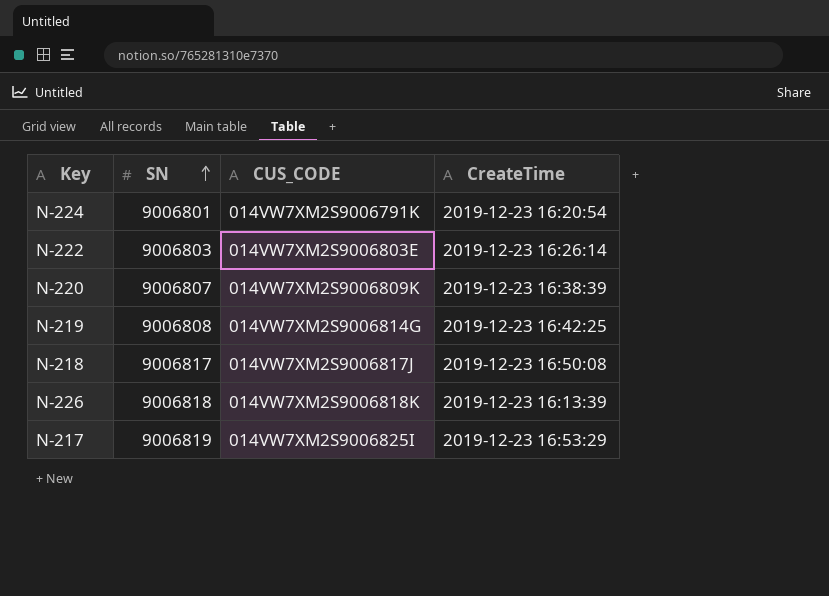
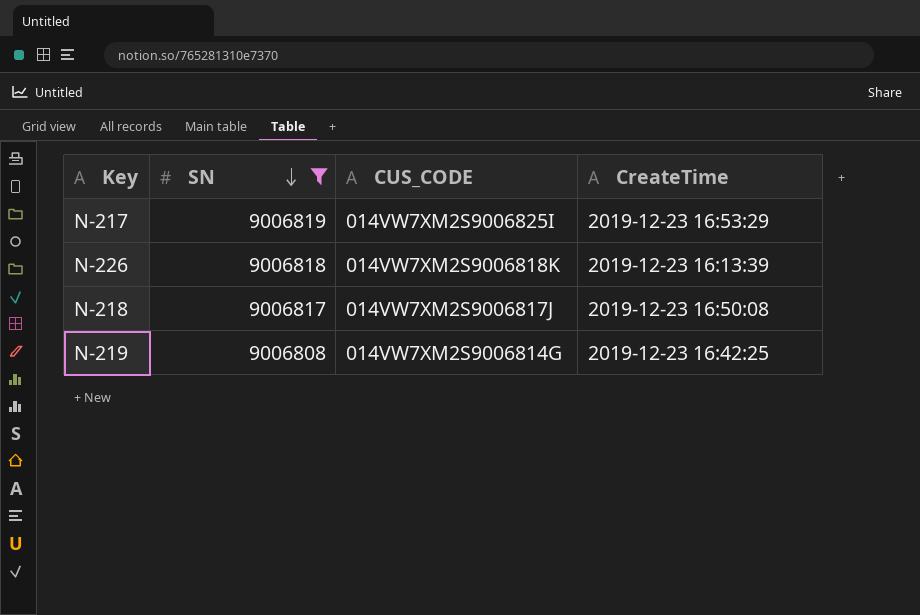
filter: none -> SN >= 9006808
row order: SN ascending -> SN descending

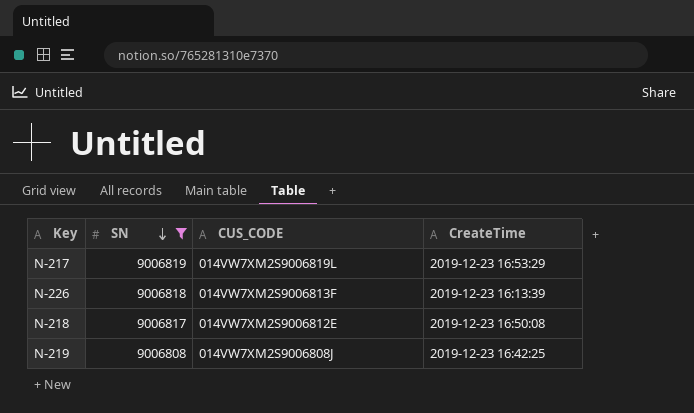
N-217 | CUS_CODE: 014VW7XM2S9006825I -> 014VW7XM2S9006819L
N-226 | CUS_CODE: 014VW7XM2S9006818K -> 014VW7XM2S9006813F
N-218 | CUS_CODE: 014VW7XM2S9006817J -> 014VW7XM2S9006812E
N-219 | CUS_CODE: 014VW7XM2S9006814G -> 014VW7XM2S9006808J

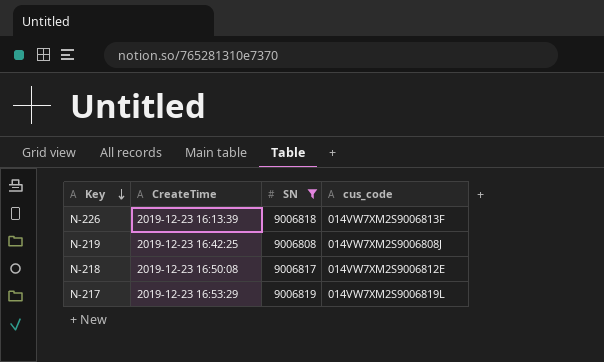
row order: SN descending -> Key descending
column CreateTime | position: 4 -> 2
column name: CUS_CODE -> cus_code

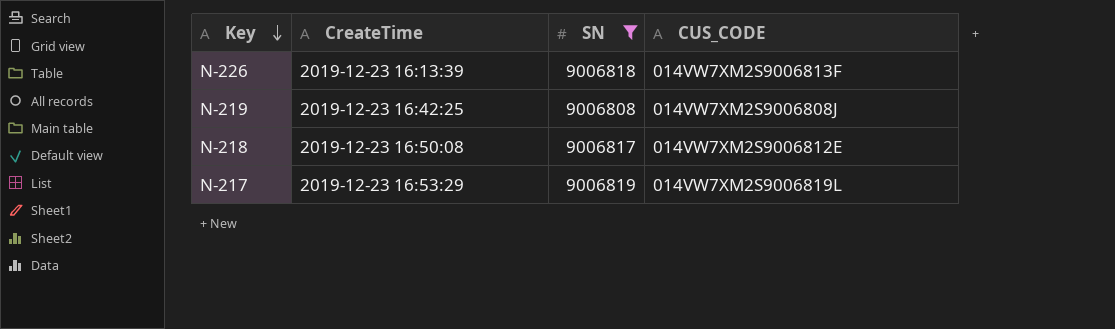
column name: cus_code -> CUS_CODE

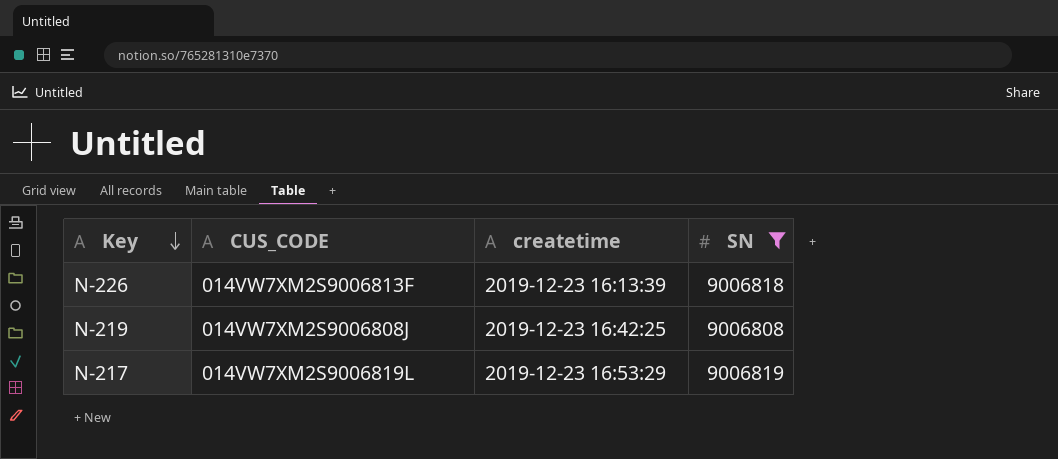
column CUS_CODE | position: 4 -> 2
column name: CreateTime -> createtime
row N-218: 2019-12-23 16:50:08 | 9006817 | 014VW7XM2S9006812E -> none

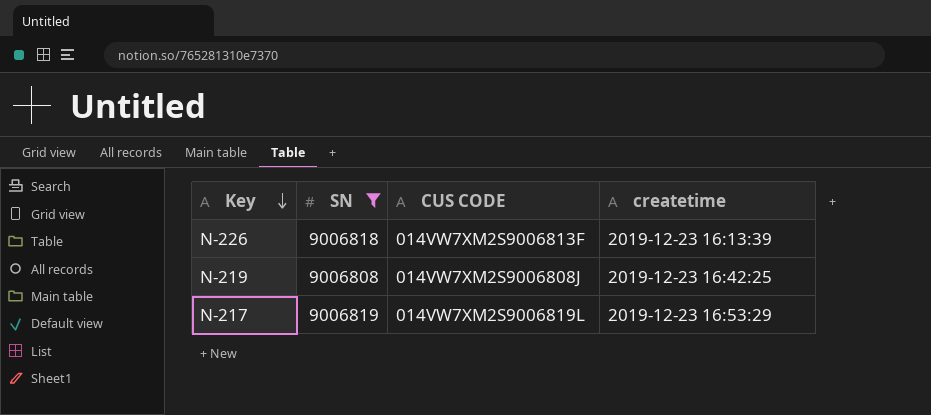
column SN | position: 4 -> 2
column name: CUS_CODE -> CUS CODE

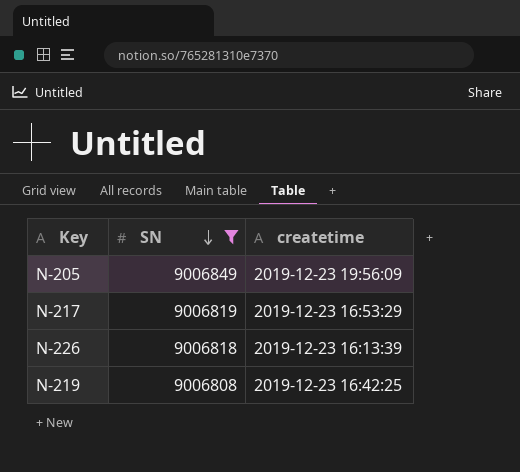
row order: Key descending -> SN descending
column CUS CODE | position: 3 -> none
row N-205: none -> 9006849 | 2019-12-23 19:56:09

